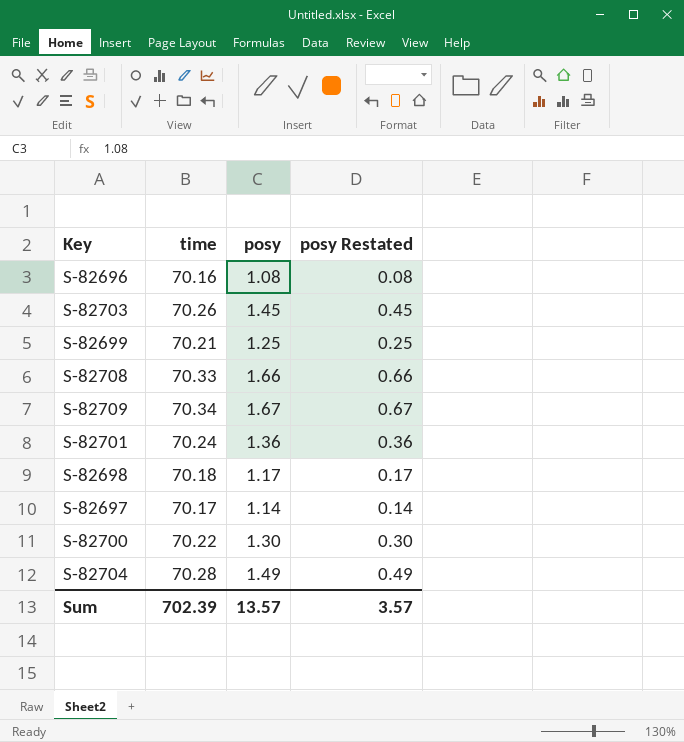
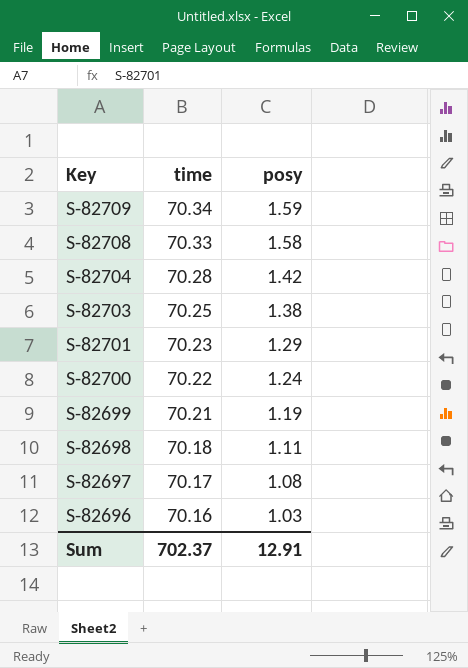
row order: none -> Key descending
column posy Restated | formula: [posy] - 1 -> none
S-82709 | posy: 1.67 -> 1.59
S-82708 | posy: 1.66 -> 1.58
S-82704 | posy: 1.49 -> 1.42
S-82703 | time: 70.26 -> 70.25
S-82703 | posy: 1.45 -> 1.38
S-82701 | time: 70.24 -> 70.23
S-82701 | posy: 1.36 -> 1.29
S-82700 | posy: 1.30 -> 1.24
S-82699 | posy: 1.25 -> 1.19
S-82698 | posy: 1.17 -> 1.11
S-82697 | posy: 1.14 -> 1.08
S-82696 | posy: 1.08 -> 1.03
Sum | time: 702.39 -> 702.37
Sum | posy: 13.57 -> 12.91

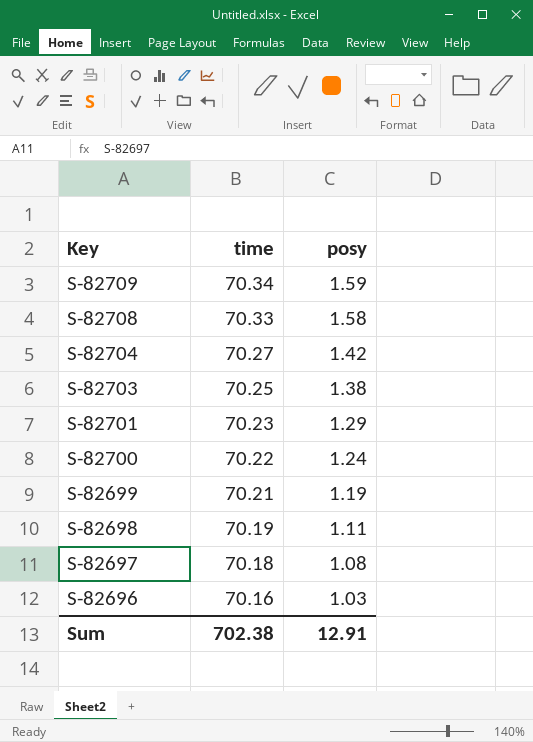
S-82704 | time: 70.28 -> 70.27
S-82698 | time: 70.18 -> 70.19
S-82697 | time: 70.17 -> 70.18
Sum | time: 702.37 -> 702.38

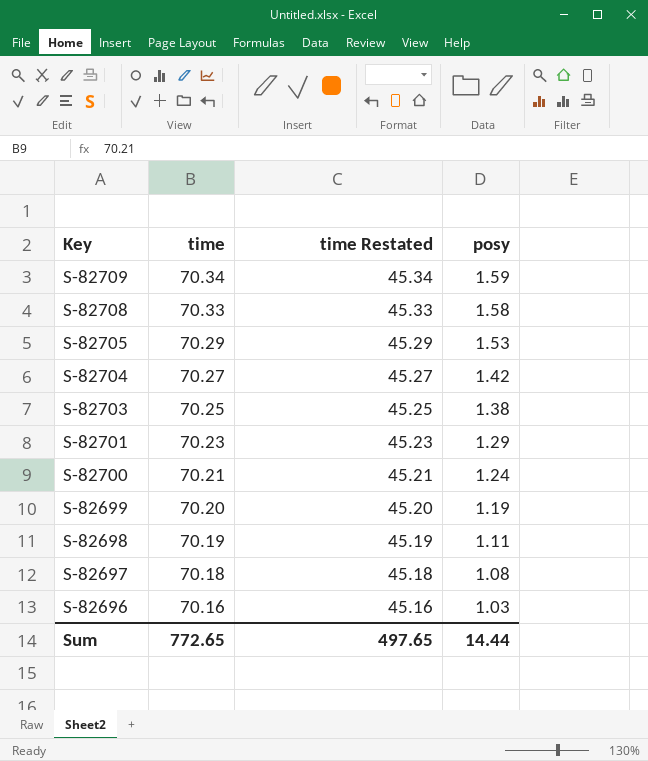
column time Restated | formula: none -> [time] - 25
row S-82705: none -> 70.29 | 45.29 | 1.53
S-82700 | time: 70.22 -> 70.21
S-82699 | time: 70.21 -> 70.20
Sum | time: 702.38 -> 772.65
Sum | posy: 12.91 -> 14.44

